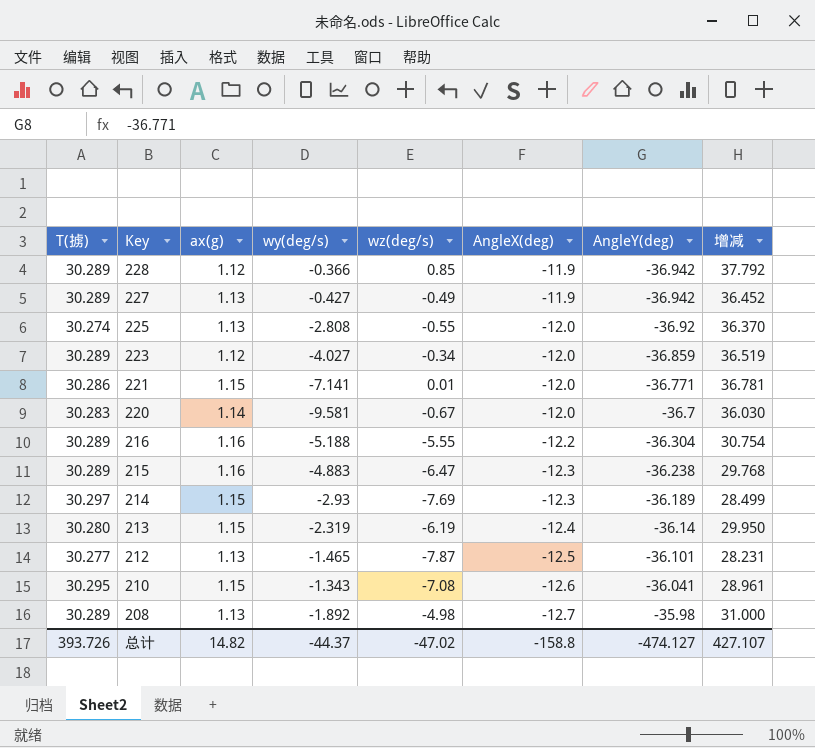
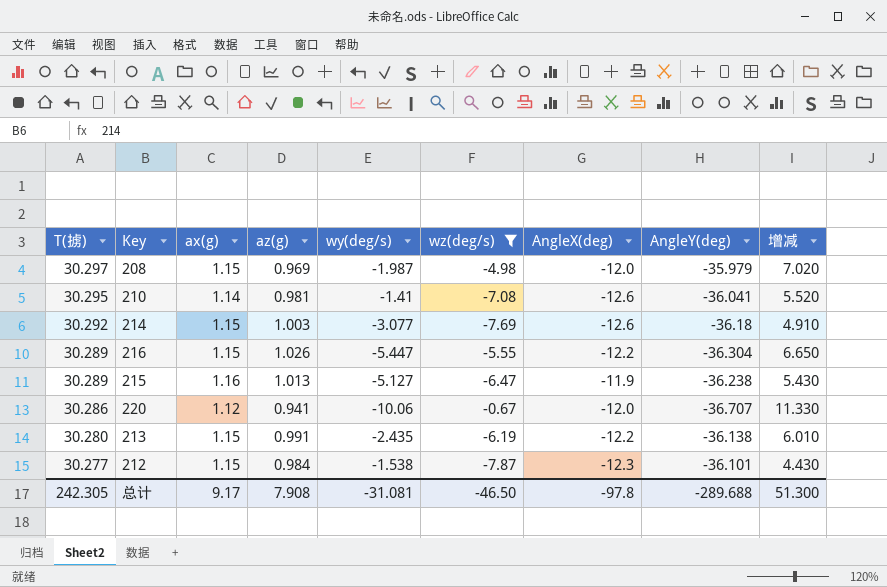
filter: none -> wz(deg/s) <= -0.67
row order: Key descending -> T(掳) descending
column az(g) | position: none -> 4
column 增减 | formula: [wz(deg/s)] - [AngleY(deg)] -> [wz(deg/s)] - [AngleX(deg)]
208 | T(掳): 30.289 -> 30.297
208 | ax(g): 1.13 -> 1.15
208 | wy(deg/s): -1.892 -> -1.987
208 | AngleX(deg): -12.7 -> -12.0
208 | AngleY(deg): -35.98 -> -35.979
210 | ax(g): 1.15 -> 1.14
210 | wy(deg/s): -1.343 -> -1.41
214 | T(掳): 30.297 -> 30.292
214 | wy(deg/s): -2.93 -> -3.077
214 | AngleX(deg): -12.3 -> -12.6
214 | AngleY(deg): -36.189 -> -36.18
216 | ax(g): 1.16 -> 1.15
216 | wy(deg/s): -5.188 -> -5.447
215 | wy(deg/s): -4.883 -> -5.127
215 | AngleX(deg): -12.3 -> -11.9
220 | T(掳): 30.283 -> 30.286
220 | ax(g): 1.14 -> 1.12
220 | wy(deg/s): -9.581 -> -10.06
220 | AngleY(deg): -36.7 -> -36.707
213 | wy(deg/s): -2.319 -> -2.435
213 | AngleX(deg): -12.4 -> -12.2
213 | AngleY(deg): -36.14 -> -36.138
212 | ax(g): 1.13 -> 1.15
212 | wy(deg/s): -1.465 -> -1.538
212 | AngleX(deg): -12.5 -> -12.3
总计 | T(掳): 393.726 -> 242.305
总计 | ax(g): 14.82 -> 9.17
总计 | wy(deg/s): -44.37 -> -31.081
总计 | wz(deg/s): -47.02 -> -46.50
总计 | AngleX(deg): -158.8 -> -97.8
总计 | AngleY(deg): -474.127 -> -289.688
总计 | 增减: 427.107 -> 51.300

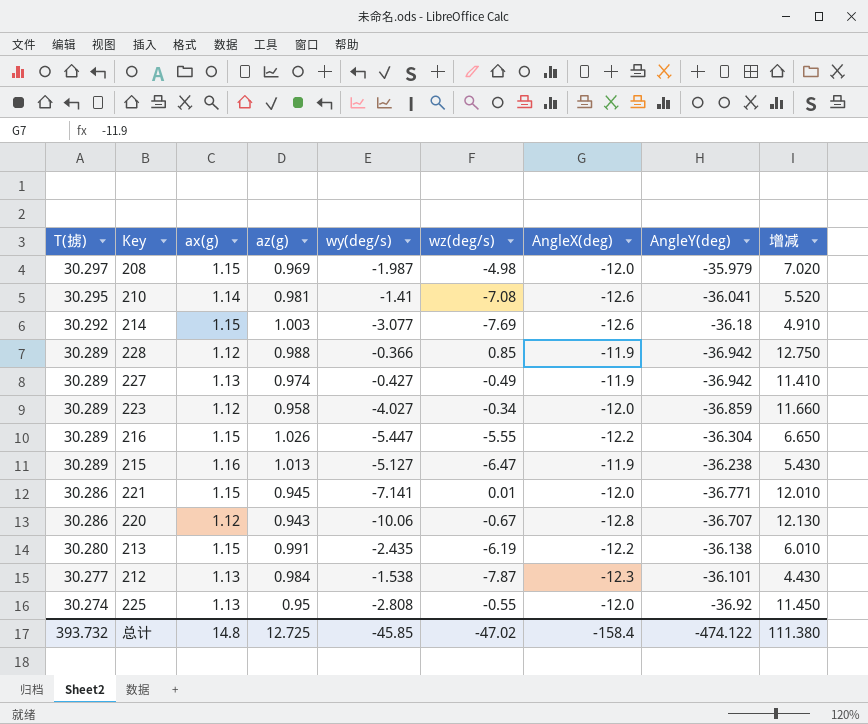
filter: wz(deg/s) <= -0.67 -> none
220 | az(g): 0.941 -> 0.943
220 | AngleX(deg): -12.0 -> -12.8
220 | 增减: 11.330 -> 12.130
212 | ax(g): 1.15 -> 1.13
总计 | T(掳): 242.305 -> 393.732
总计 | ax(g): 9.17 -> 14.8
总计 | az(g): 7.908 -> 12.725
总计 | wy(deg/s): -31.081 -> -45.85
总计 | wz(deg/s): -46.50 -> -47.02
总计 | AngleX(deg): -97.8 -> -158.4
总计 | AngleY(deg): -289.688 -> -474.122
总计 | 增减: 51.300 -> 111.380

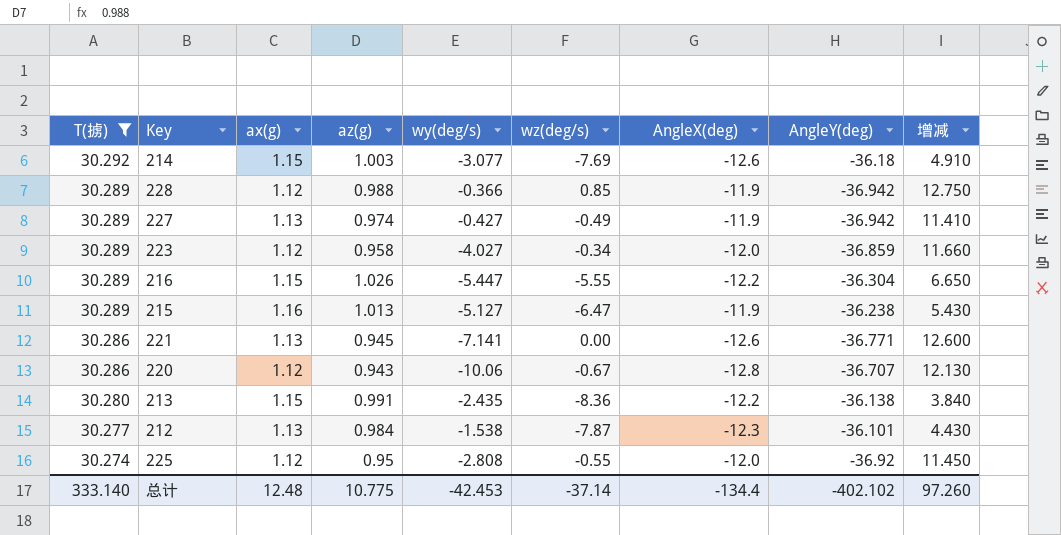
filter: none -> T(掳) <= 30.292
221 | ax(g): 1.15 -> 1.13
221 | wz(deg/s): 0.01 -> 0.00
221 | AngleX(deg): -12.0 -> -12.6
221 | 增减: 12.010 -> 12.600
213 | wz(deg/s): -6.19 -> -8.36
213 | 增减: 6.010 -> 3.840
225 | ax(g): 1.13 -> 1.12
总计 | T(掳): 393.732 -> 333.140
总计 | ax(g): 14.8 -> 12.48
总计 | az(g): 12.725 -> 10.775
总计 | wy(deg/s): -45.85 -> -42.453
总计 | wz(deg/s): -47.02 -> -37.14
总计 | AngleX(deg): -158.4 -> -134.4
总计 | AngleY(deg): -474.122 -> -402.102
总计 | 增减: 111.380 -> 97.260

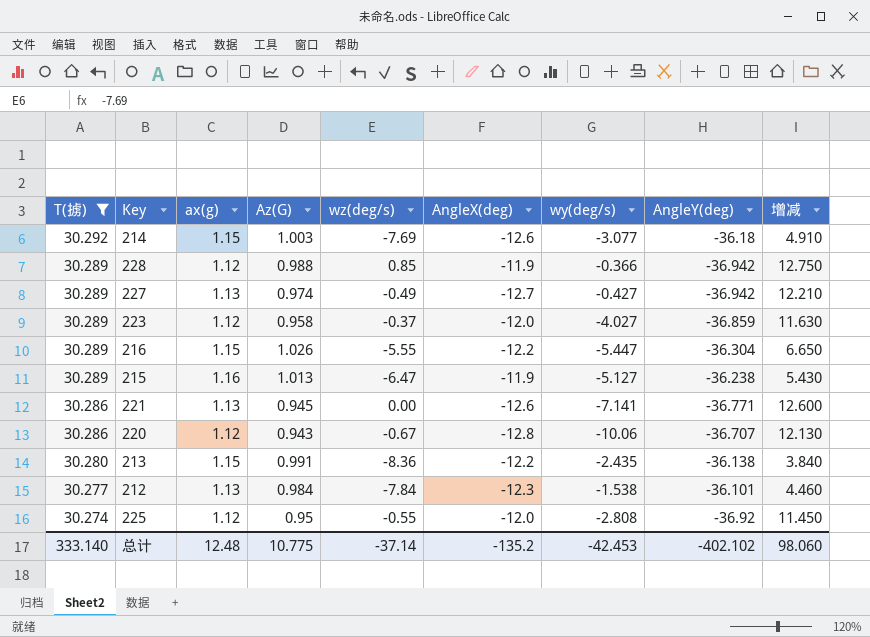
column name: az(g) -> Az(G)
column wy(deg/s) | position: 5 -> 7
227 | AngleX(deg): -11.9 -> -12.7
227 | 增减: 11.410 -> 12.210
223 | wz(deg/s): -0.34 -> -0.37
223 | 增减: 11.660 -> 11.630
212 | wz(deg/s): -7.87 -> -7.84
212 | 增减: 4.430 -> 4.460
总计 | AngleX(deg): -134.4 -> -135.2
总计 | 增减: 97.260 -> 98.060

